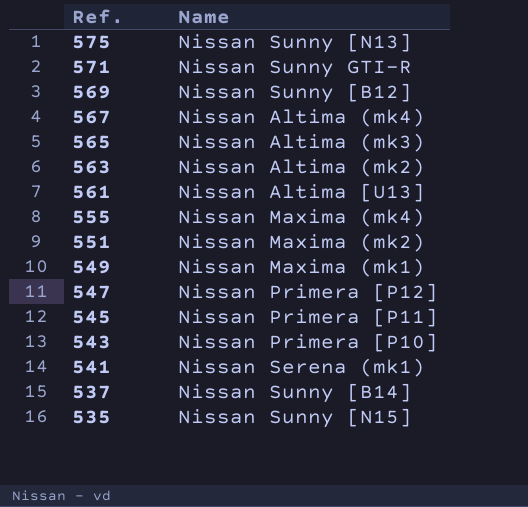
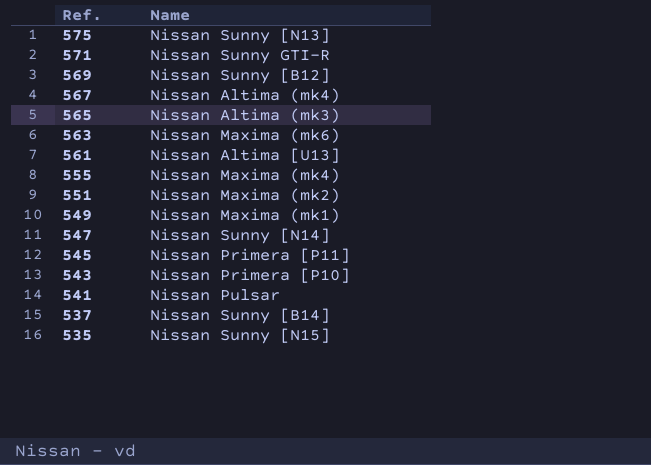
563 | Name: Nissan Altima (mk2) -> Nissan Maxima (mk6)
547 | Name: Nissan Primera [P12] -> Nissan Sunny [N14]
541 | Name: Nissan Serena (mk1) -> Nissan Pulsar

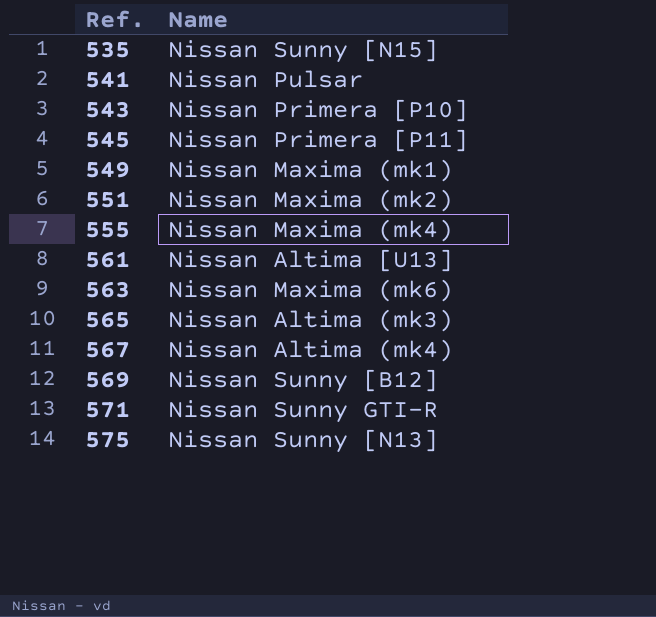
row order: Ref. descending -> Ref. ascending
row 547: Nissan Sunny [N14] -> none
row 537: Nissan Sunny [B14] -> none

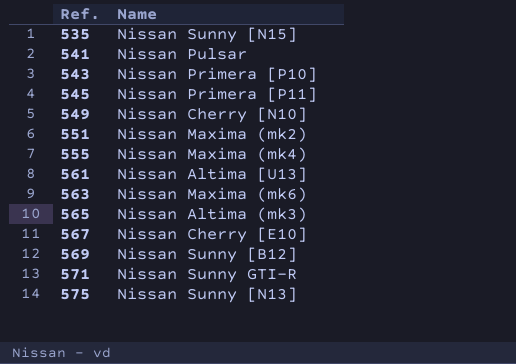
549 | Name: Nissan Maxima (mk1) -> Nissan Cherry [N10]
567 | Name: Nissan Altima (mk4) -> Nissan Cherry [E10]

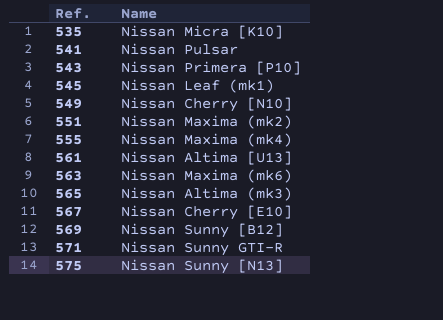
535 | Name: Nissan Sunny [N15] -> Nissan Micra [K10]
545 | Name: Nissan Primera [P11] -> Nissan Leaf (mk1)

